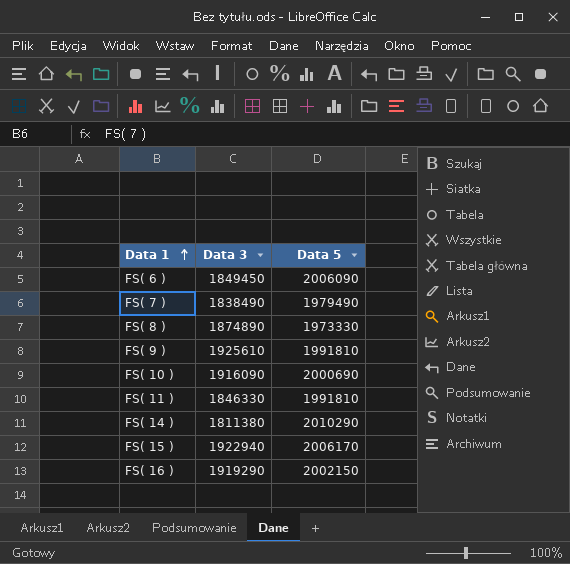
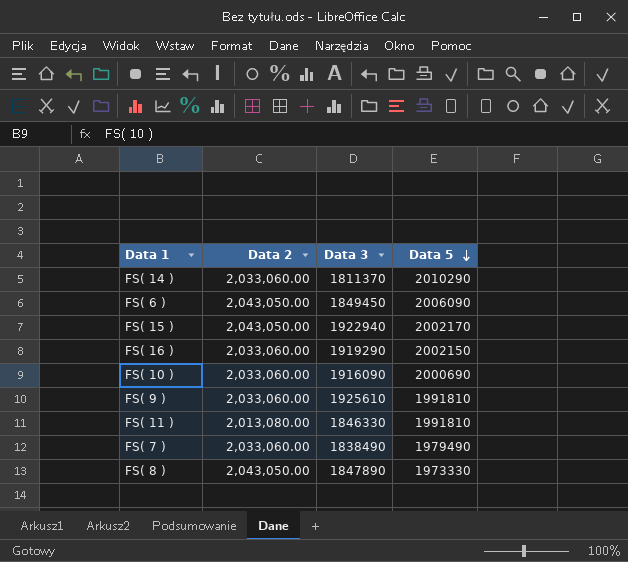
row order: Data 1 ascending -> Data 5 descending
column Data 2 | position: none -> 2
FS( 14 ) | Data 3: 1811380 -> 1811370
FS( 15 ) | Data 5: 2006170 -> 2002170
FS( 8 ) | Data 3: 1874890 -> 1847890

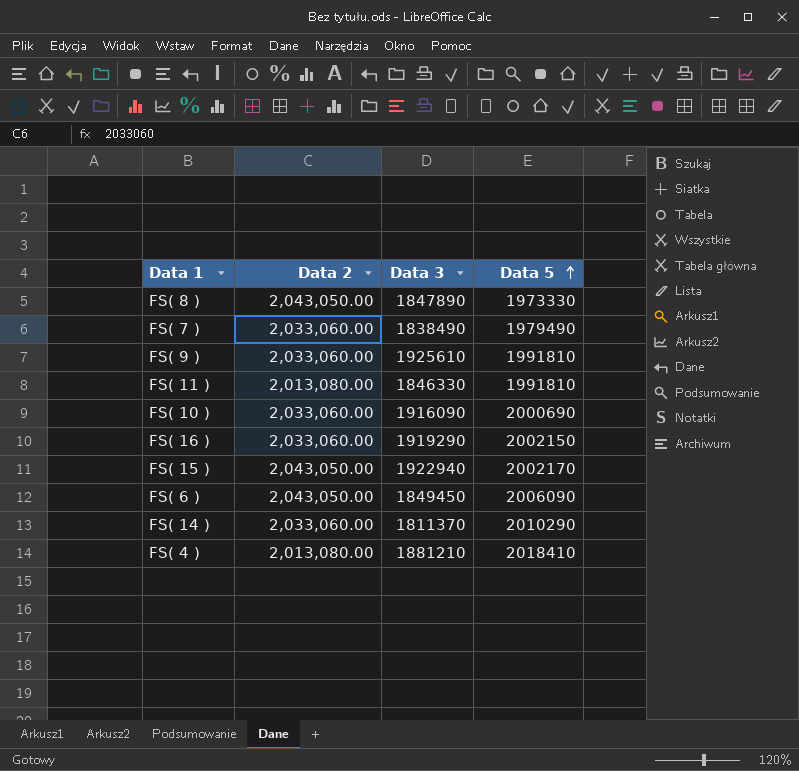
row order: Data 5 descending -> Data 5 ascending
row FS( 4 ): none -> 2,013,080.00 | 1881210 | 2018410

